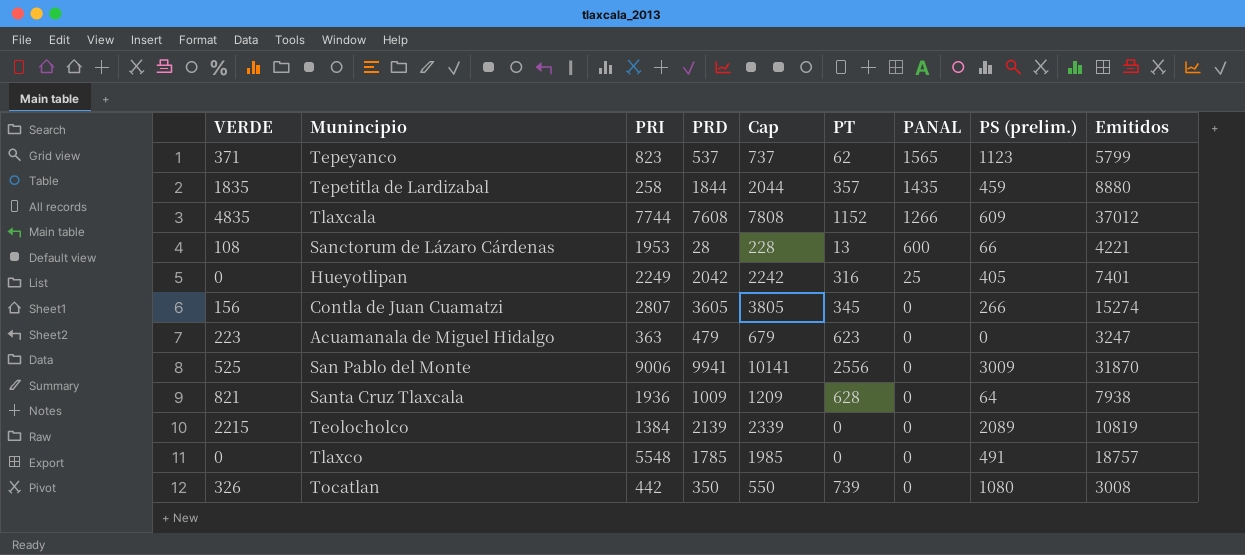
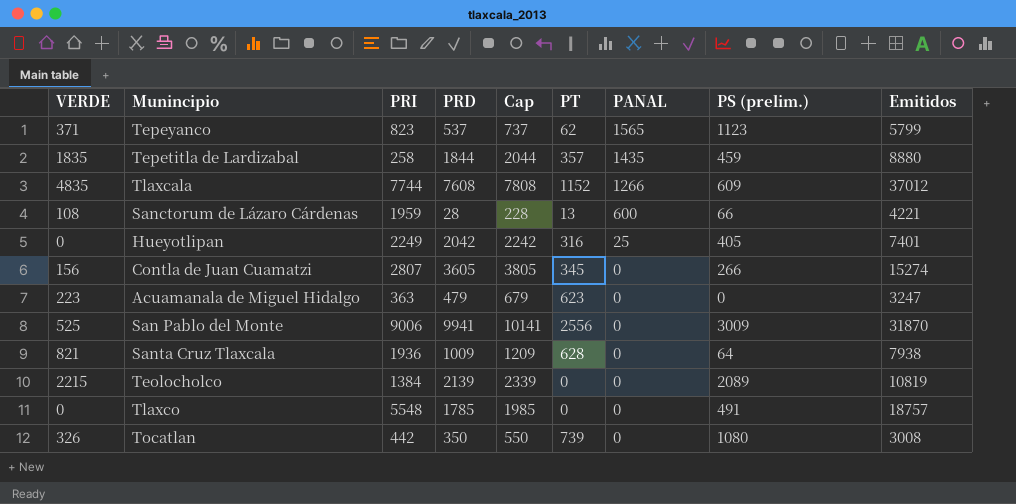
Sanctorum de Lázaro Cárdenas | PRI: 1953 -> 1959

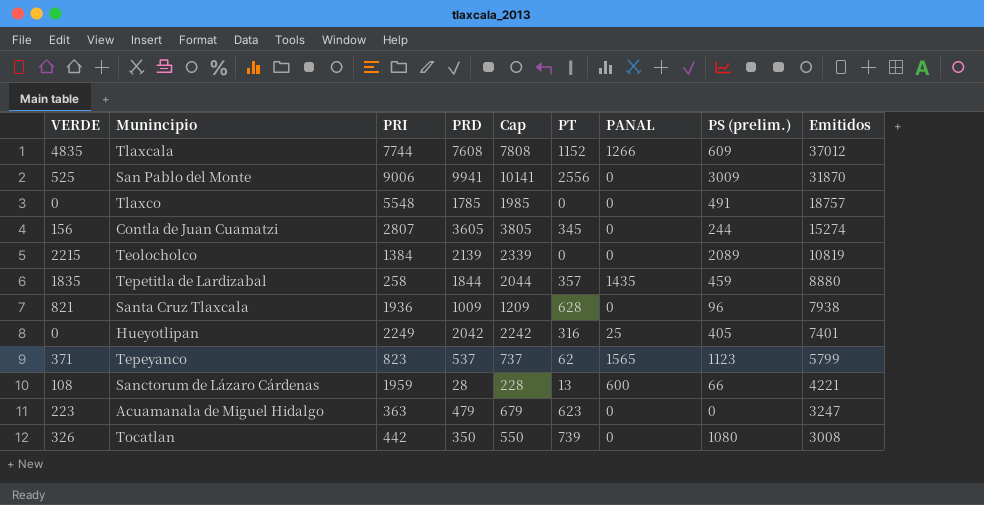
row order: PANAL descending -> Emitidos descending
Contla de Juan Cuamatzi | PS (prelim.): 266 -> 244
Santa Cruz Tlaxcala | PS (prelim.): 64 -> 96

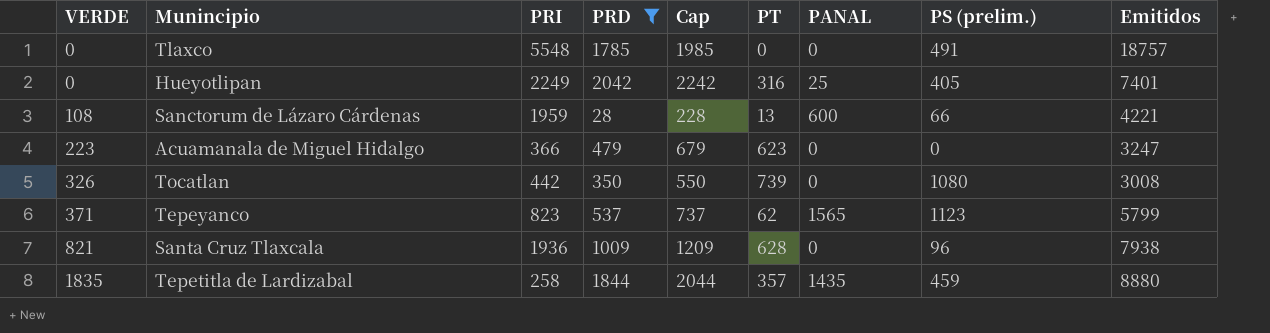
filter: none -> PRD <= 2042
row order: Emitidos descending -> VERDE ascending
Acuamanala de Miguel Hidalgo | PRI: 363 -> 366

